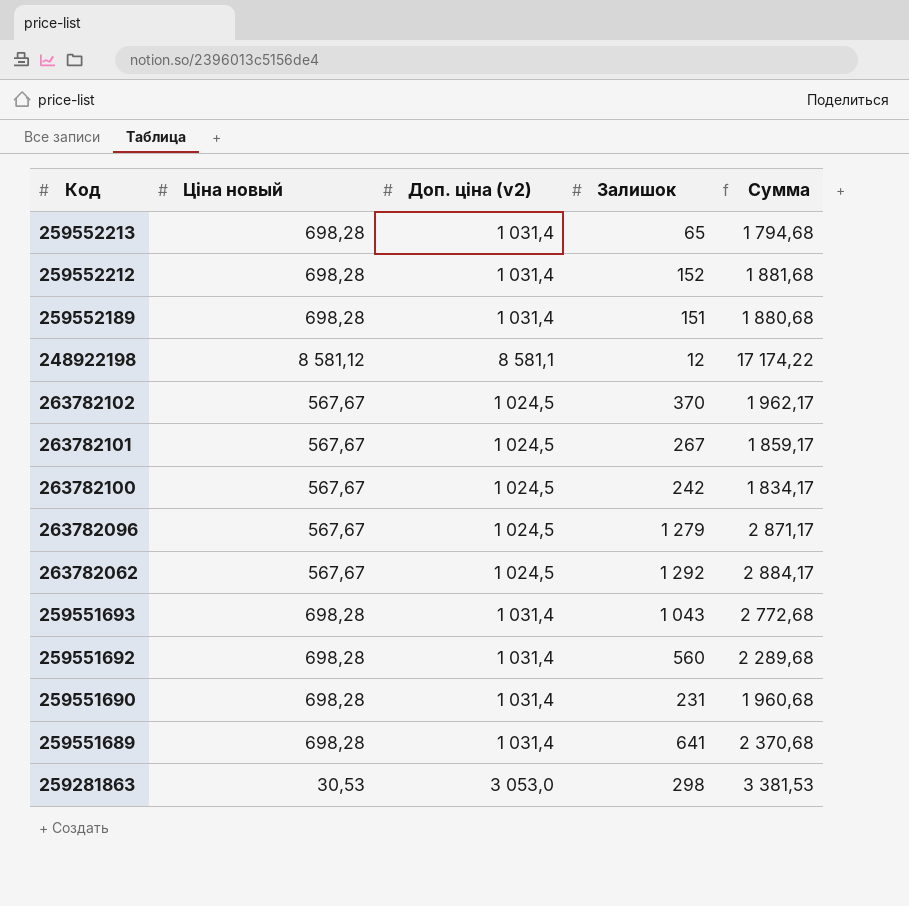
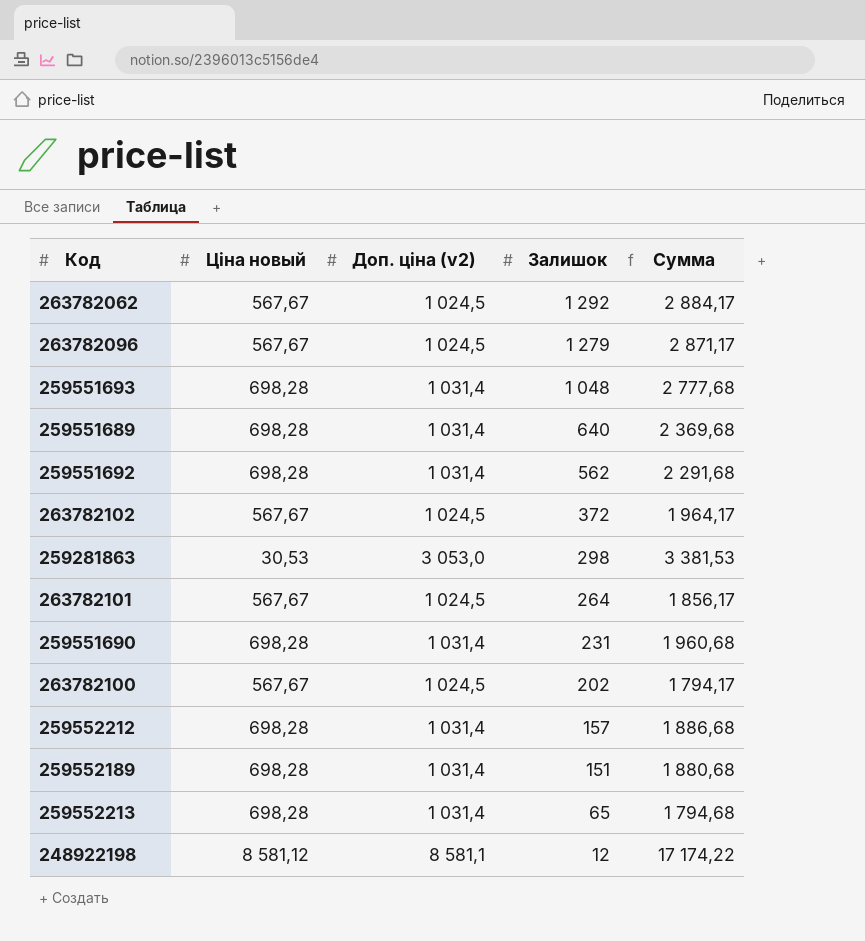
row order: none -> Залишок descending
259551693 | Залишок: 1 043 -> 1 048
259551693 | Сумма: 2 772,68 -> 2 777,68
259551689 | Залишок: 641 -> 640
259551689 | Сумма: 2 370,68 -> 2 369,68
259551692 | Залишок: 560 -> 562
259551692 | Сумма: 2 289,68 -> 2 291,68
263782102 | Залишок: 370 -> 372
263782102 | Сумма: 1 962,17 -> 1 964,17
263782101 | Залишок: 267 -> 264
263782101 | Сумма: 1 859,17 -> 1 856,17
263782100 | Залишок: 242 -> 202
263782100 | Сумма: 1 834,17 -> 1 794,17
259552212 | Залишок: 152 -> 157
259552212 | Сумма: 1 881,68 -> 1 886,68

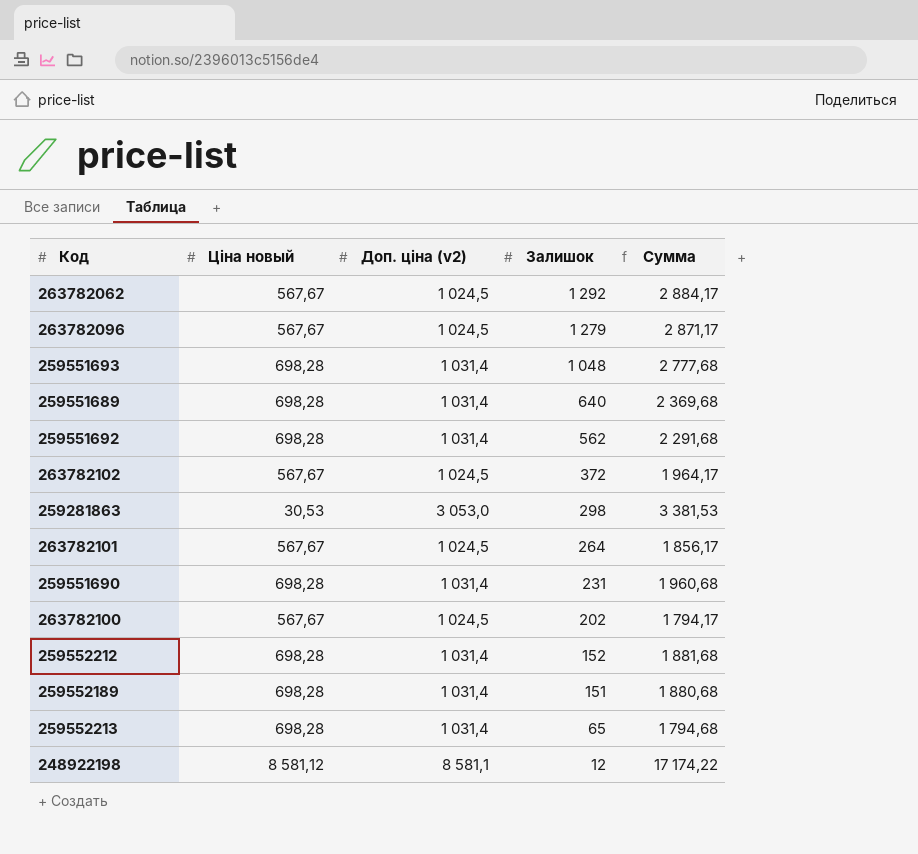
259552212 | Залишок: 157 -> 152
259552212 | Сумма: 1 886,68 -> 1 881,68

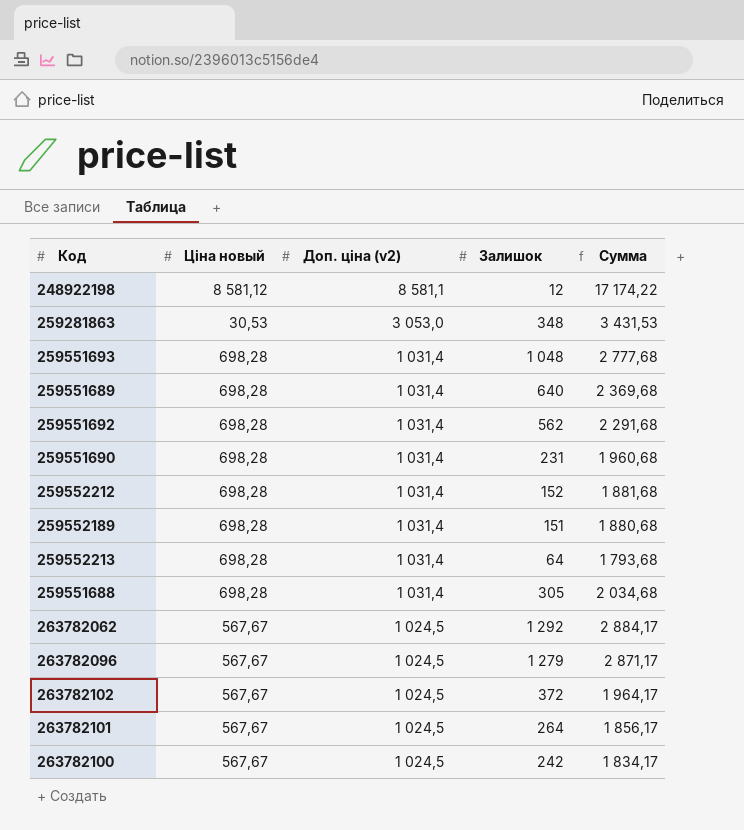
row order: Залишок descending -> Доп. ціна (v2) descending
259281863 | Залишок: 298 -> 348
259281863 | Сумма: 3 381,53 -> 3 431,53
259552213 | Залишок: 65 -> 64
259552213 | Сумма: 1 794,68 -> 1 793,68
row 259551688: none -> 698,28 | 1 031,4 | 305 | 2 034,68
263782100 | Залишок: 202 -> 242
263782100 | Сумма: 1 794,17 -> 1 834,17

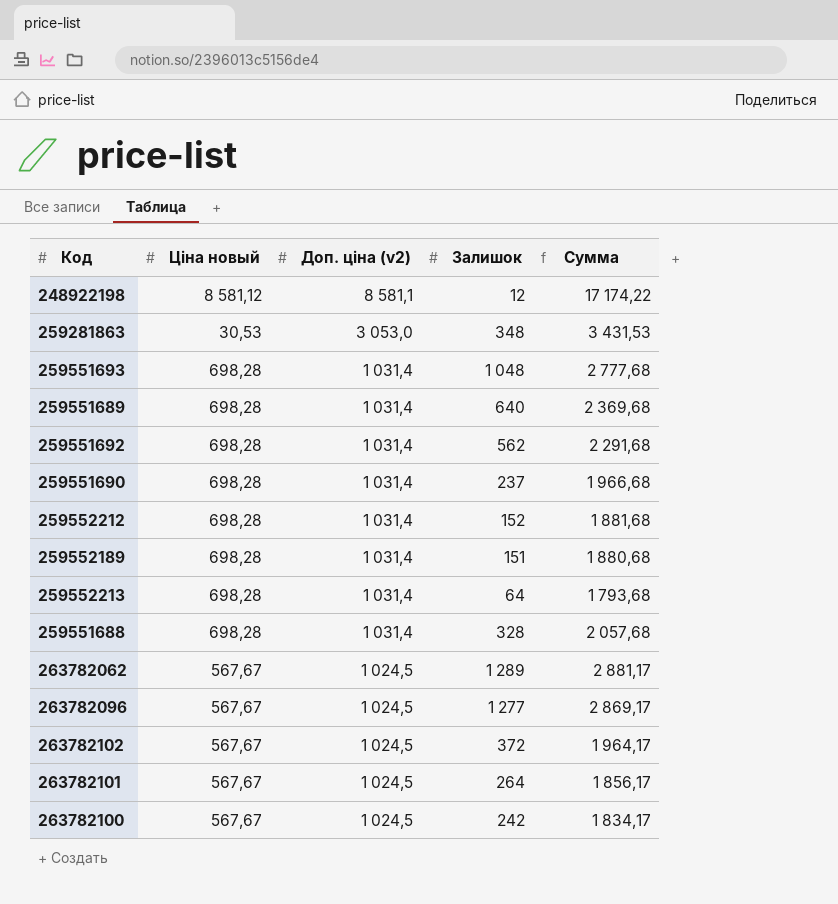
259551690 | Залишок: 231 -> 237
259551690 | Сумма: 1 960,68 -> 1 966,68
259551688 | Залишок: 305 -> 328
259551688 | Сумма: 2 034,68 -> 2 057,68
263782062 | Залишок: 1 292 -> 1 289
263782062 | Сумма: 2 884,17 -> 2 881,17
263782096 | Залишок: 1 279 -> 1 277
263782096 | Сумма: 2 871,17 -> 2 869,17

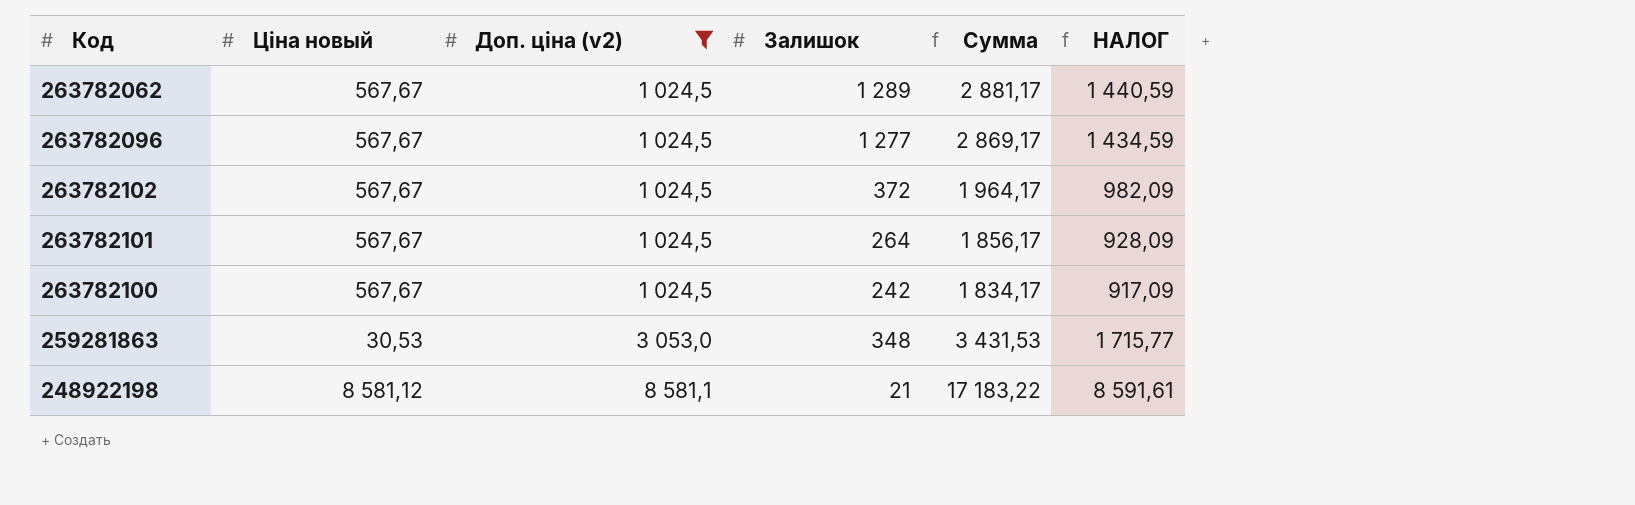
filter: none -> Доп. ціна (v2) != 1 031,4
row order: Доп. ціна (v2) descending -> Доп. ціна (v2) ascending
column НАЛОГ | formula: none -> [Сумма] * 0,5
248922198 | Залишок: 12 -> 21
248922198 | Сумма: 17 174,22 -> 17 183,22

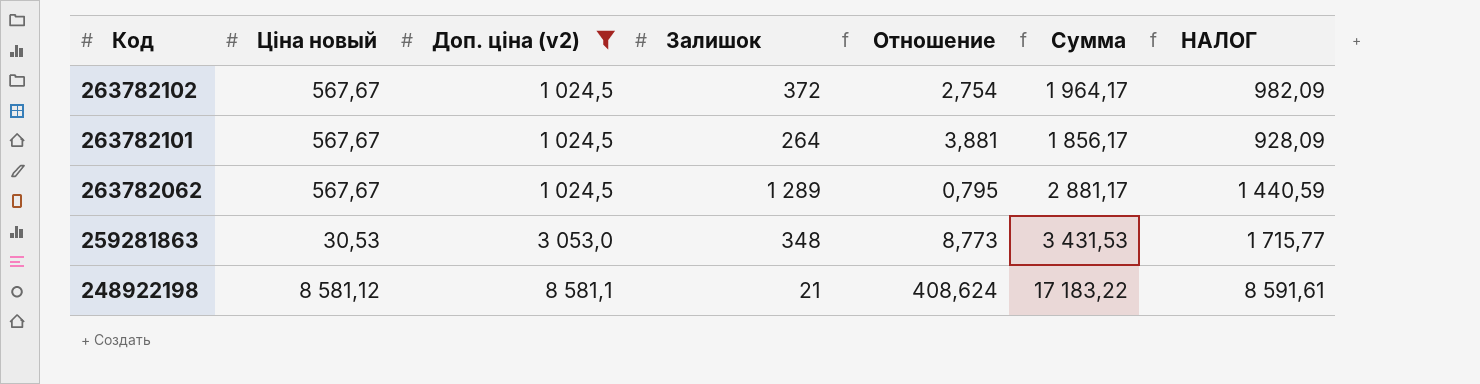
row order: Доп. ціна (v2) ascending -> Код descending
column Отношение | formula: none -> [Доп. ціна (v2)] / [Залишок]
row 263782096: 567,67 | 1 024,5 | 1 277 | 2 869,17 | 1 434,59 -> none
row 263782100: 567,67 | 1 024,5 | 242 | 1 834,17 | 917,09 -> none

